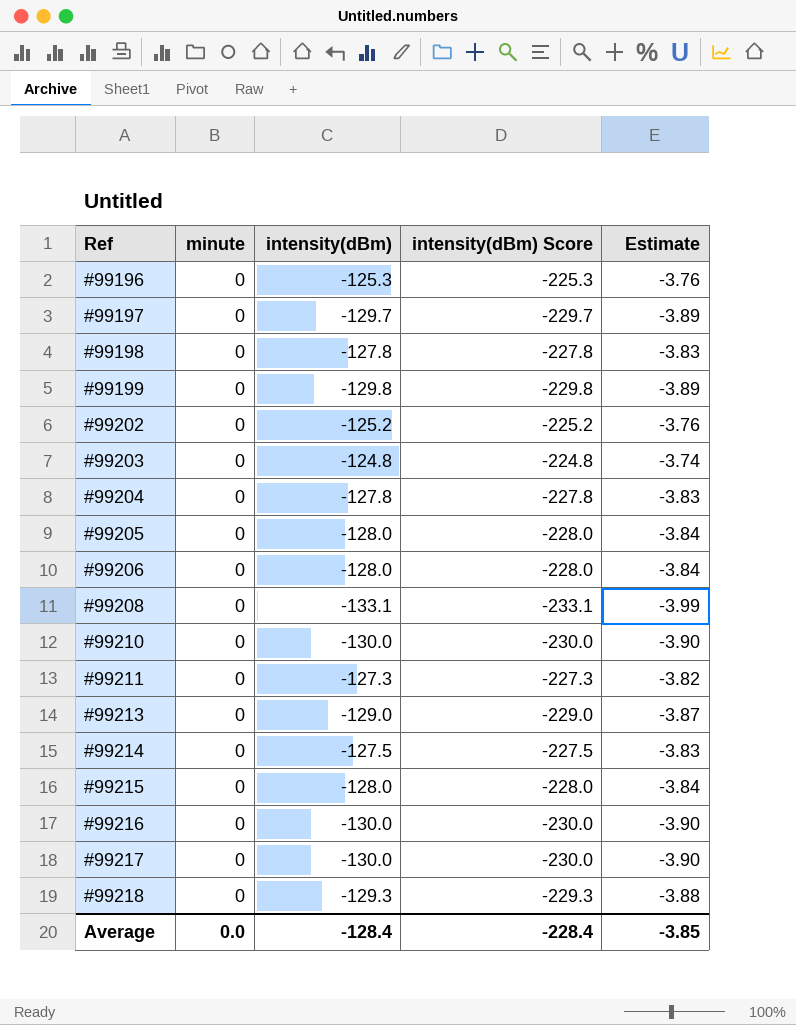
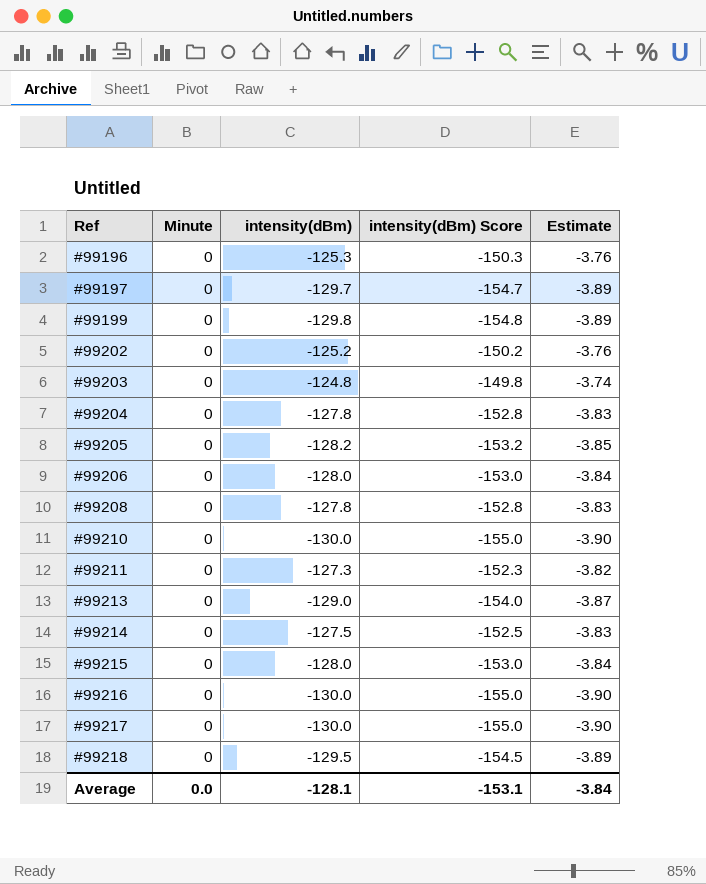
column name: minute -> Minute
column intensity(dBm) Score | formula: [intensity(dBm)] - 100 -> [intensity(dBm)] - 25
row #99198: 0 | -127.8 | -227.8 | -3.83 -> none
#99205 | intensity(dBm): -128.0 -> -128.2
#99205 | Estimate: -3.84 -> -3.85
#99208 | intensity(dBm): -133.1 -> -127.8
#99208 | Estimate: -3.99 -> -3.83
#99218 | intensity(dBm): -129.3 -> -129.5
#99218 | Estimate: -3.88 -> -3.89
Average | intensity(dBm): -128.4 -> -128.1
Average | intensity(dBm) Score: -228.4 -> -153.1
Average | Estimate: -3.85 -> -3.84

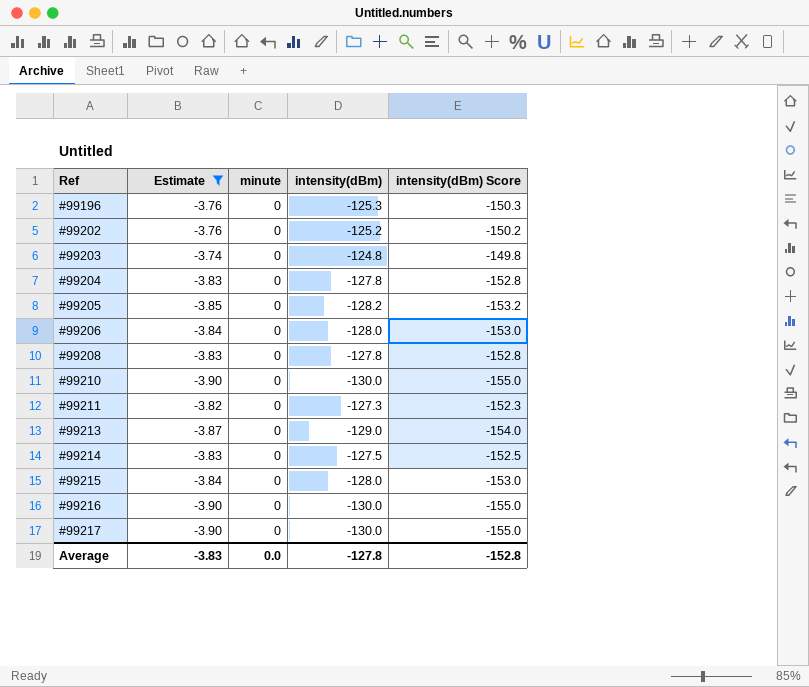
filter: none -> Estimate != -3.89
column Estimate | position: 5 -> 2
column name: Minute -> minute
Average | Estimate: -3.84 -> -3.83
Average | intensity(dBm): -128.1 -> -127.8
Average | intensity(dBm) Score: -153.1 -> -152.8

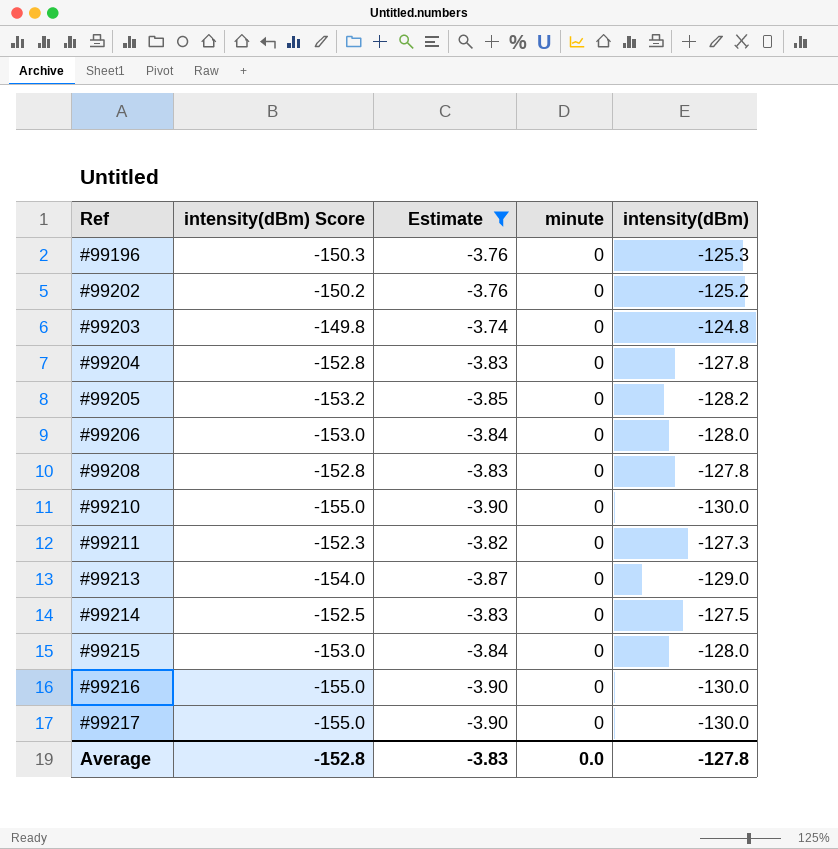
column intensity(dBm) Score | position: 5 -> 2

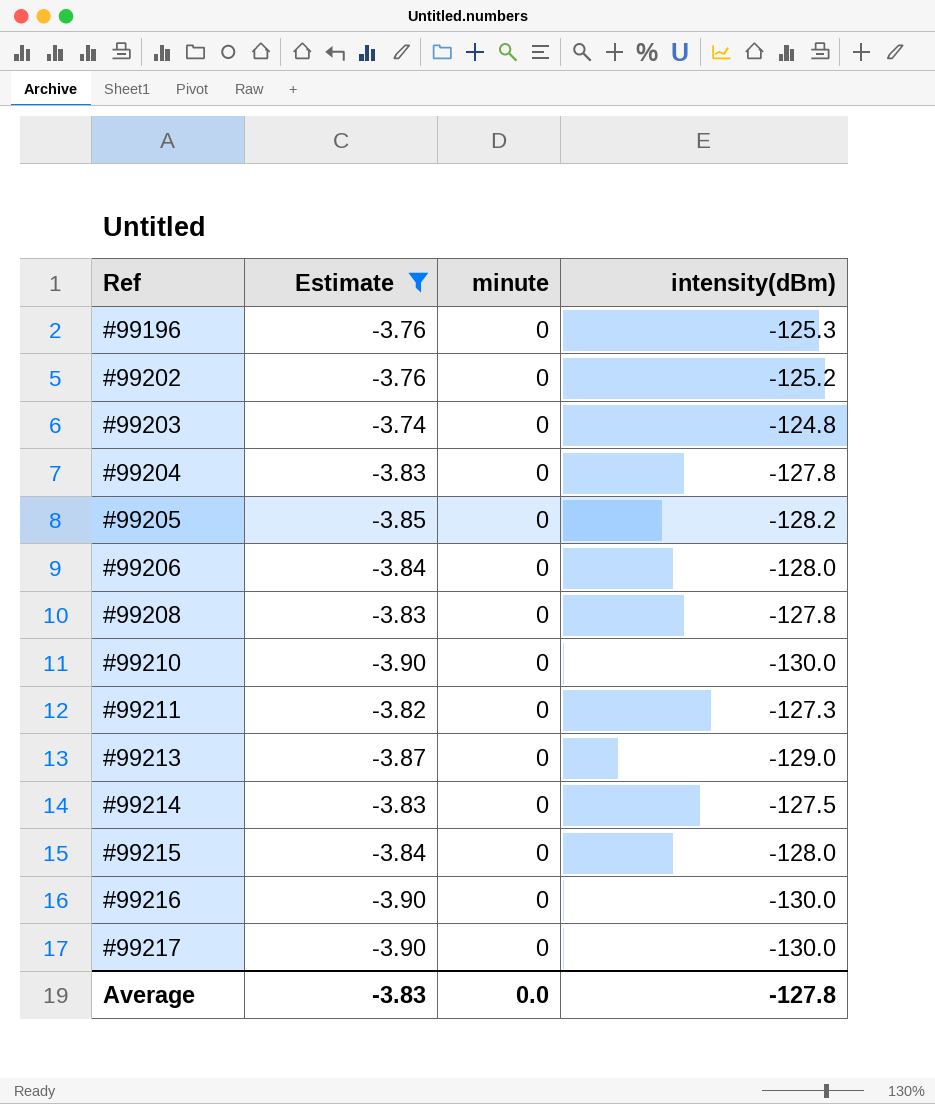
column intensity(dBm) Score | formula: [intensity(dBm)] - 25 -> none

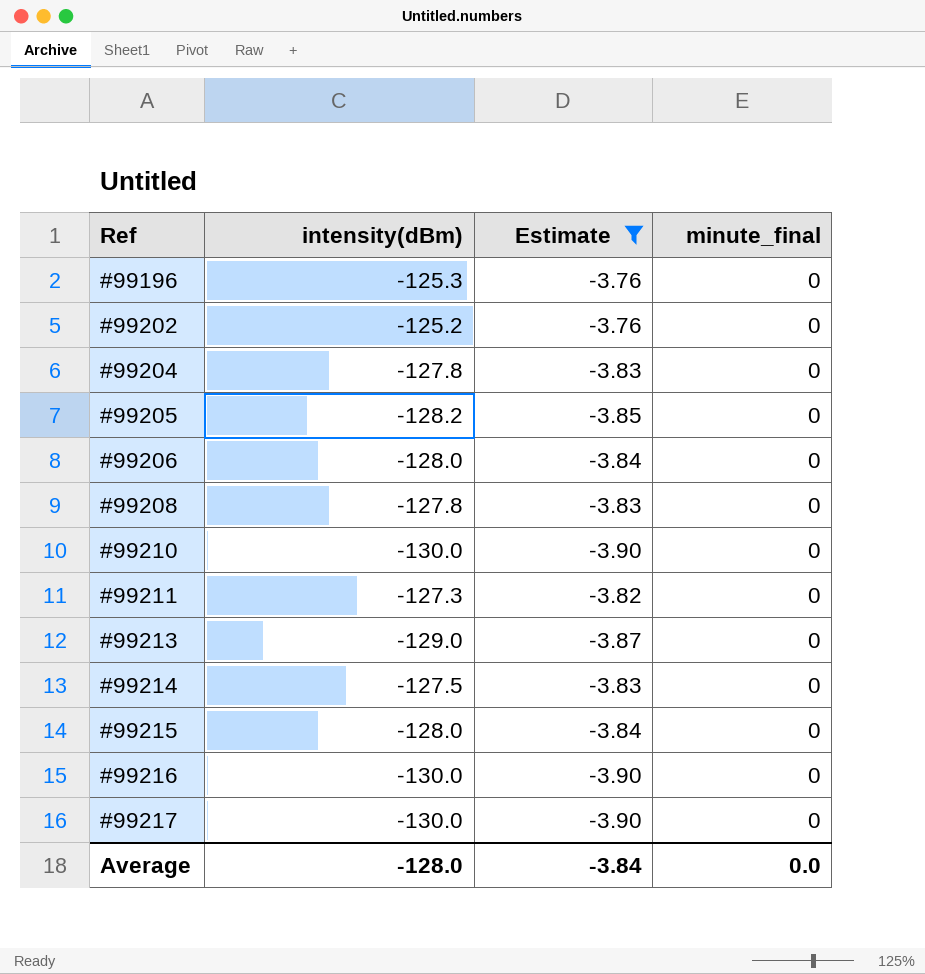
column intensity(dBm) | position: 4 -> 2
column name: minute -> minute_final
row #99203: -3.74 | 0 | -124.8 -> none
Average | intensity(dBm): -127.8 -> -128.0
Average | Estimate: -3.83 -> -3.84

